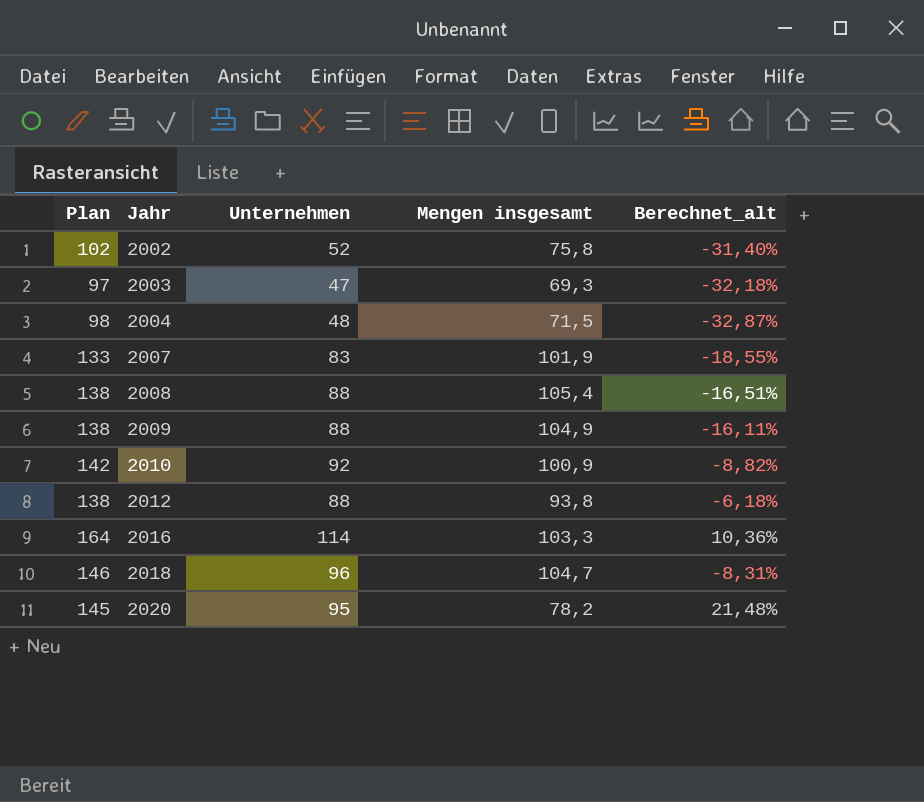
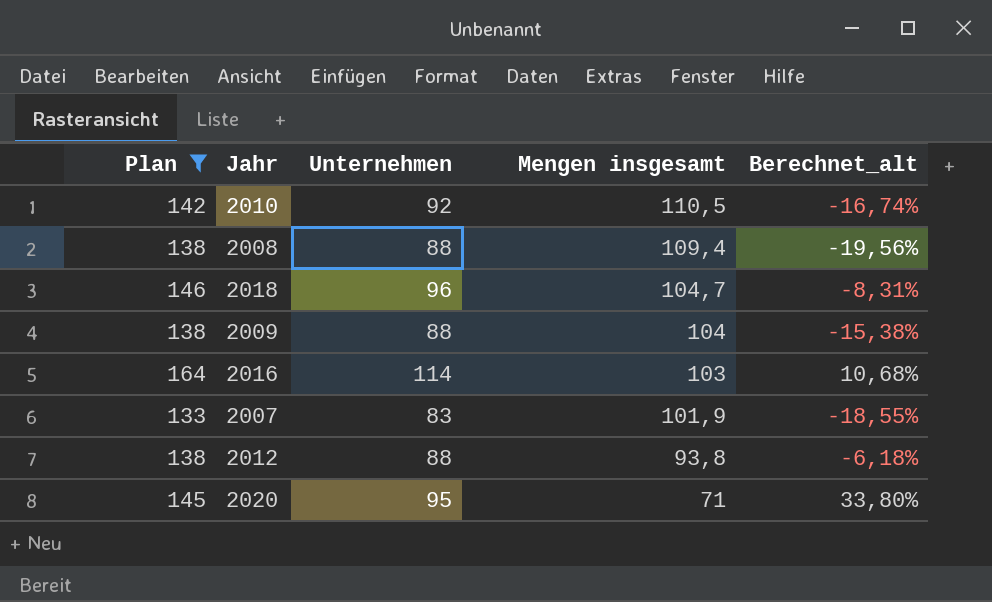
filter: none -> Plan >= 133
row order: Jahr ascending -> Mengen insgesamt descending
2010 | Mengen insgesamt: 100,9 -> 110,5
2010 | Berechnet_alt: -8,82% -> -16,74%
2008 | Mengen insgesamt: 105,4 -> 109,4
2008 | Berechnet_alt: -16,51% -> -19,56%
2009 | Mengen insgesamt: 104,9 -> 104
2009 | Berechnet_alt: -16,11% -> -15,38%
2016 | Mengen insgesamt: 103,3 -> 103
2016 | Berechnet_alt: 10,36% -> 10,68%
2020 | Mengen insgesamt: 78,2 -> 71
2020 | Berechnet_alt: 21,48% -> 33,80%

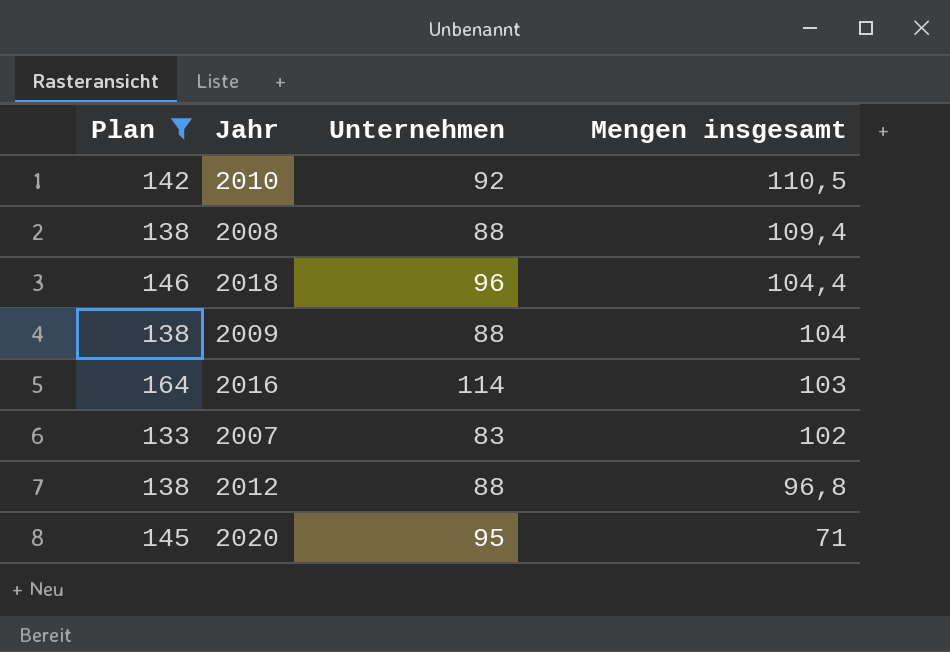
column Berechnet_alt | formula: ([Unternehmen] - [Mengen insgesamt]) / [Mengen insgesamt] -> none
2018 | Mengen insgesamt: 104,7 -> 104,4
2007 | Mengen insgesamt: 101,9 -> 102
2012 | Mengen insgesamt: 93,8 -> 96,8

